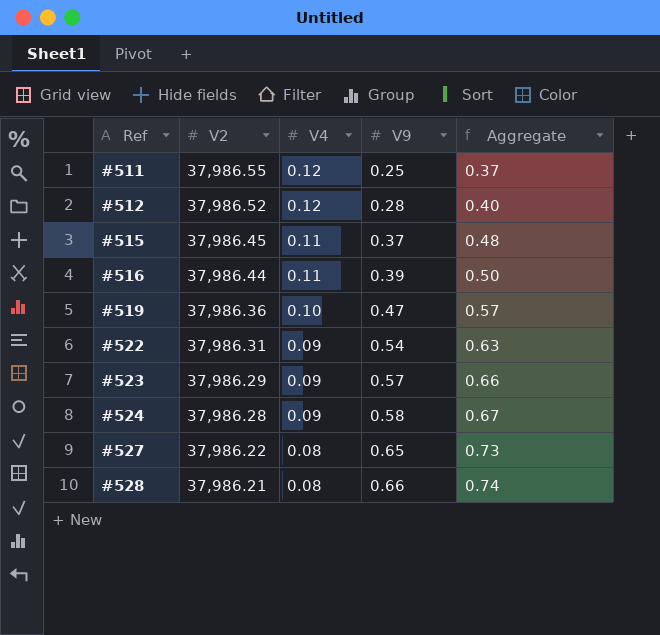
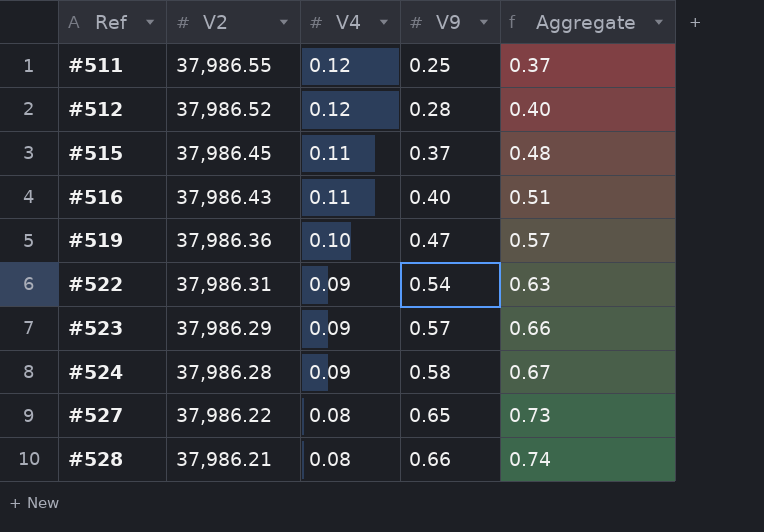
#516 | V2: 37,986.44 -> 37,986.43
#516 | V9: 0.39 -> 0.40
#516 | Aggregate: 0.50 -> 0.51

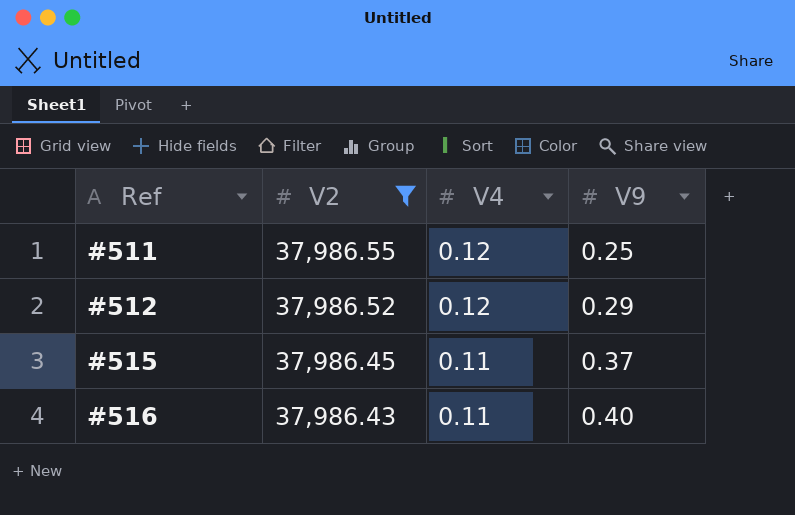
filter: none -> V2 >= 37,986.43
column Aggregate | formula: [V4] + [V9] -> none
#512 | V9: 0.28 -> 0.29

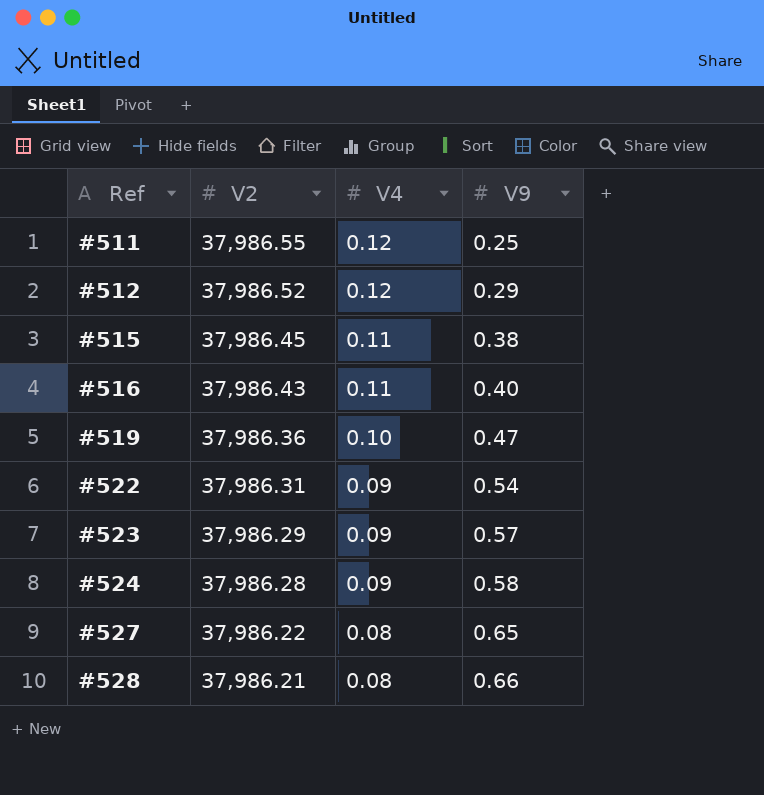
filter: V2 >= 37,986.43 -> none
#515 | V9: 0.37 -> 0.38

